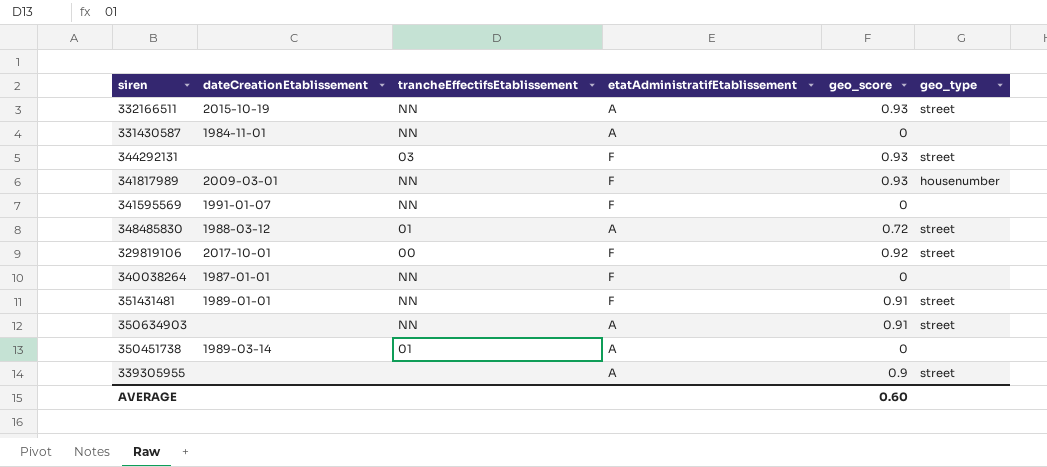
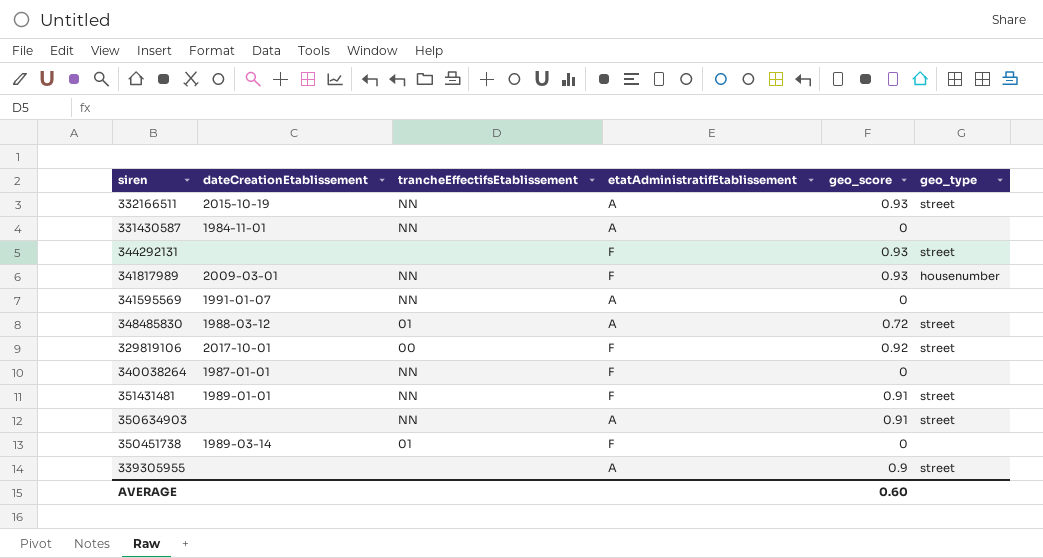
344292131 | trancheEffectifsEtablissement: 03 -> none
341595569 | etatAdministratifEtablissement: F -> A
350451738 | etatAdministratifEtablissement: A -> F

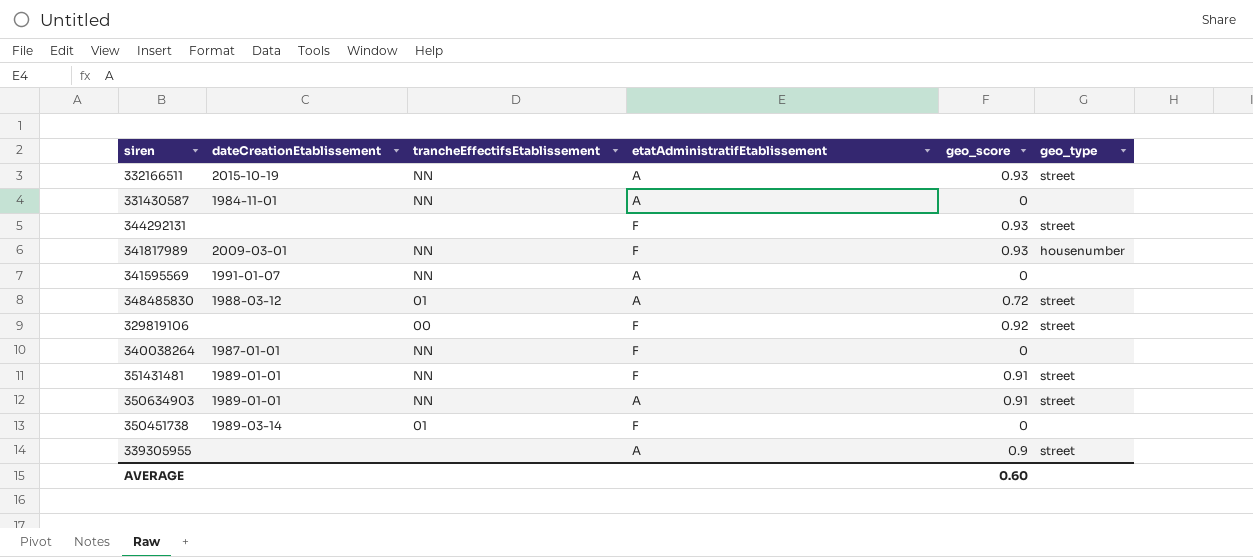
329819106 | dateCreationEtablissement: 2017-10-01 -> none
350634903 | dateCreationEtablissement: none -> 1989-01-01

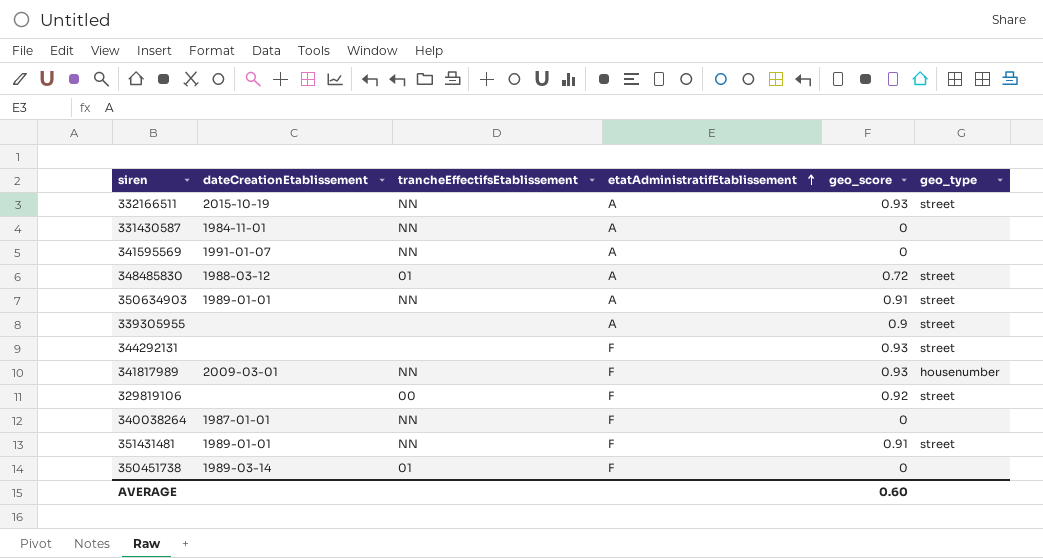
row order: none -> etatAdministratifEtablissement ascending

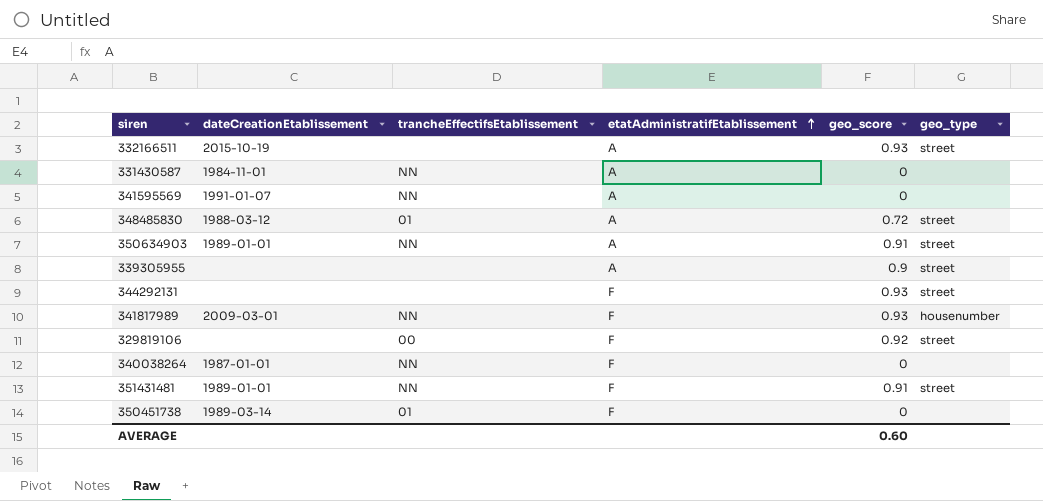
332166511 | trancheEffectifsEtablissement: NN -> none

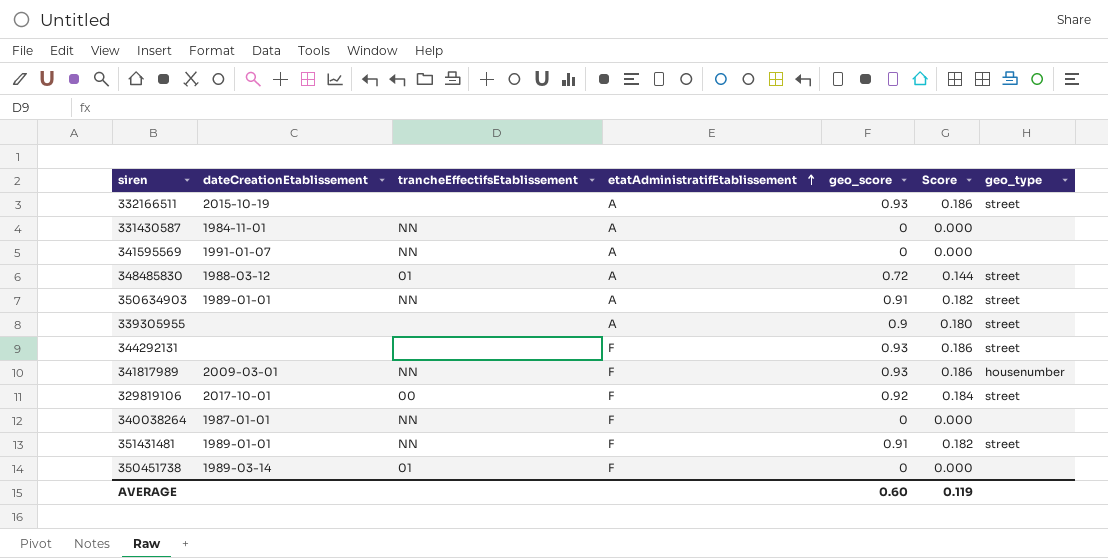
column Score | formula: none -> [geo_score] * 0.2
329819106 | dateCreationEtablissement: none -> 2017-10-01

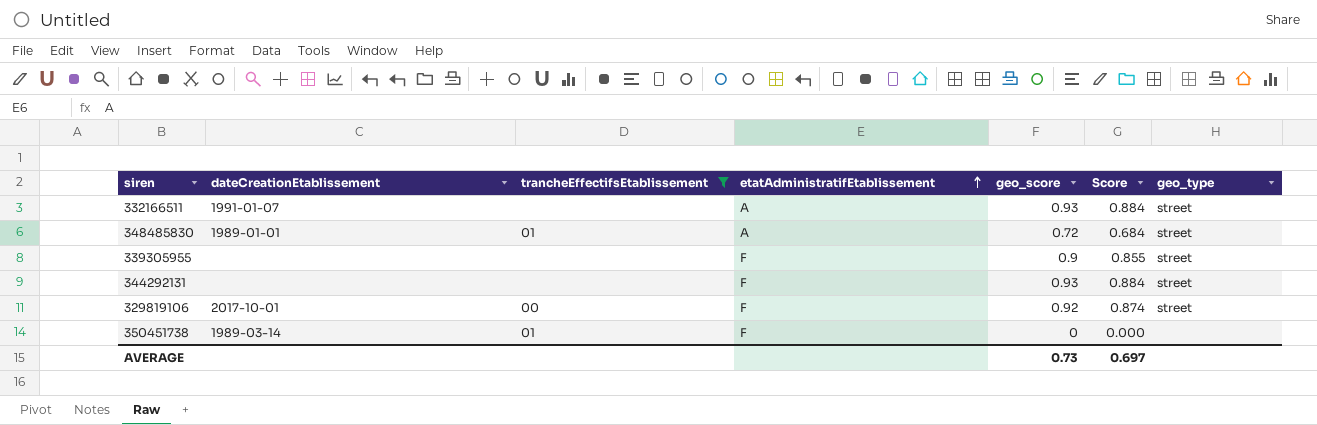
filter: none -> trancheEffectifsEtablissement != NN
column Score | formula: [geo_score] * 0.2 -> [geo_score] * 0.95
332166511 | dateCreationEtablissement: 2015-10-19 -> 1991-01-07
348485830 | dateCreationEtablissement: 1988-03-12 -> 1989-01-01
339305955 | etatAdministratifEtablissement: A -> F
AVERAGE | geo_score: 0.60 -> 0.73
AVERAGE | Score: 0.119 -> 0.697

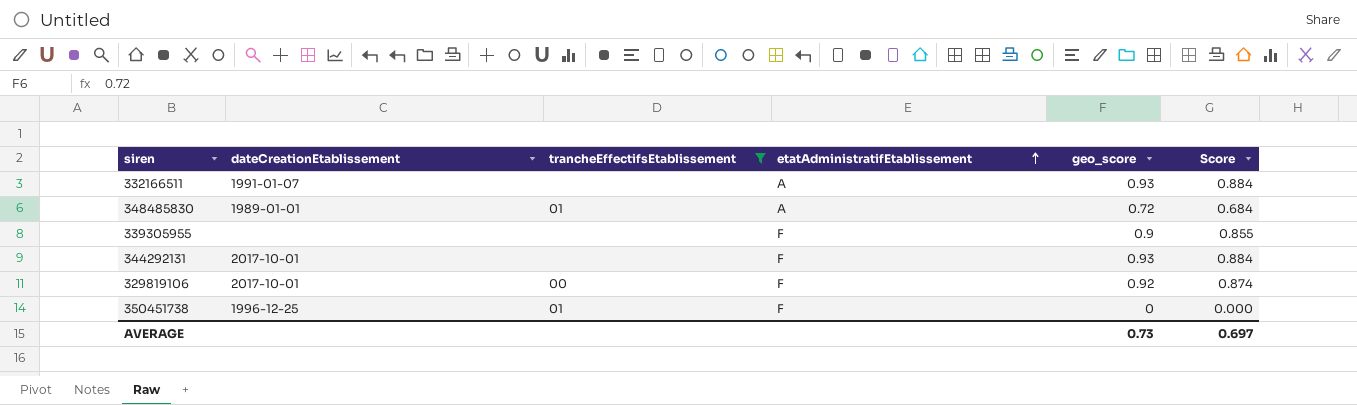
column geo_type | position: 7 -> none
344292131 | dateCreationEtablissement: none -> 2017-10-01
350451738 | dateCreationEtablissement: 1989-03-14 -> 1996-12-25

